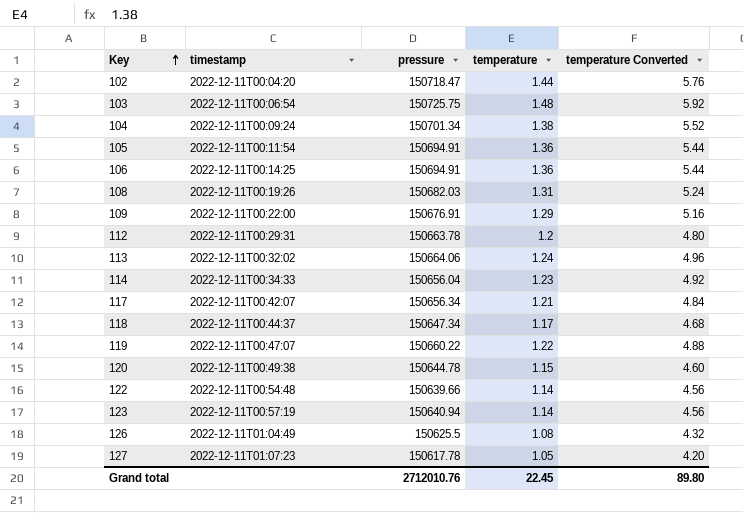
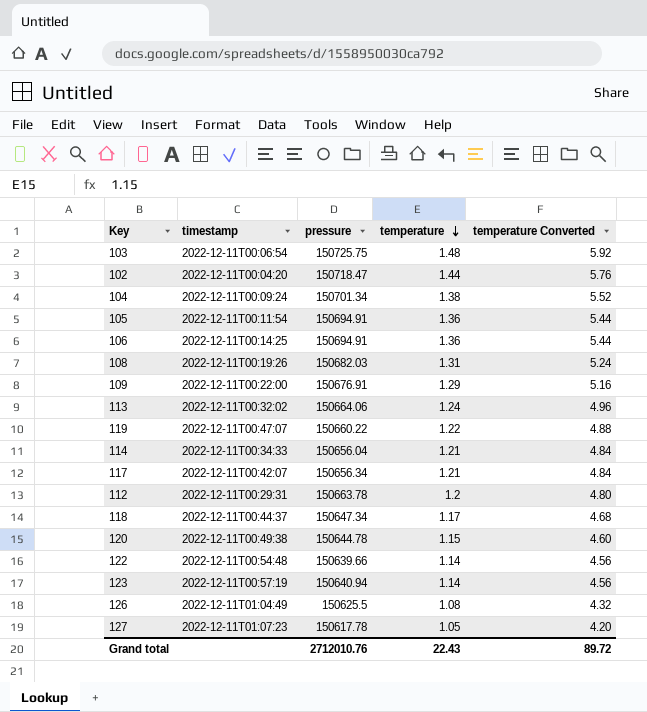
row order: Key ascending -> temperature descending
114 | temperature: 1.23 -> 1.21
114 | temperature Converted: 4.92 -> 4.84
Grand total | temperature: 22.45 -> 22.43
Grand total | temperature Converted: 89.80 -> 89.72

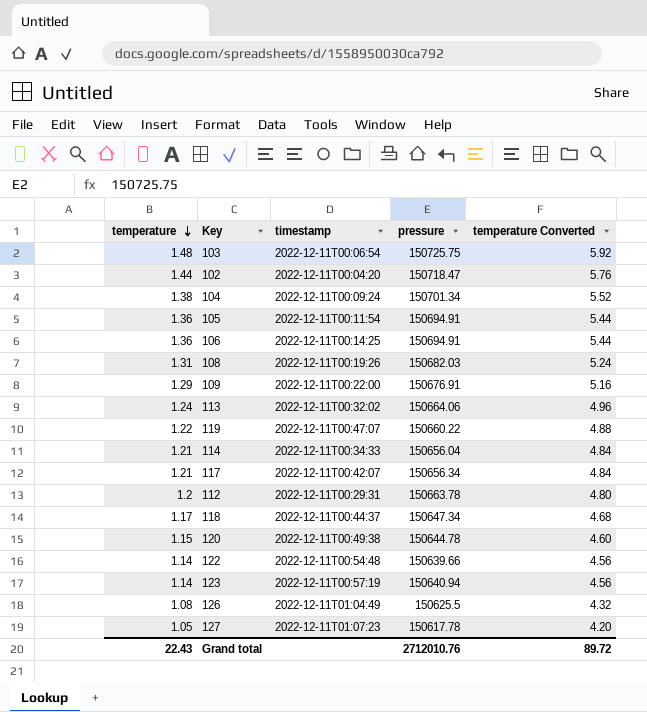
column temperature | position: 4 -> 1

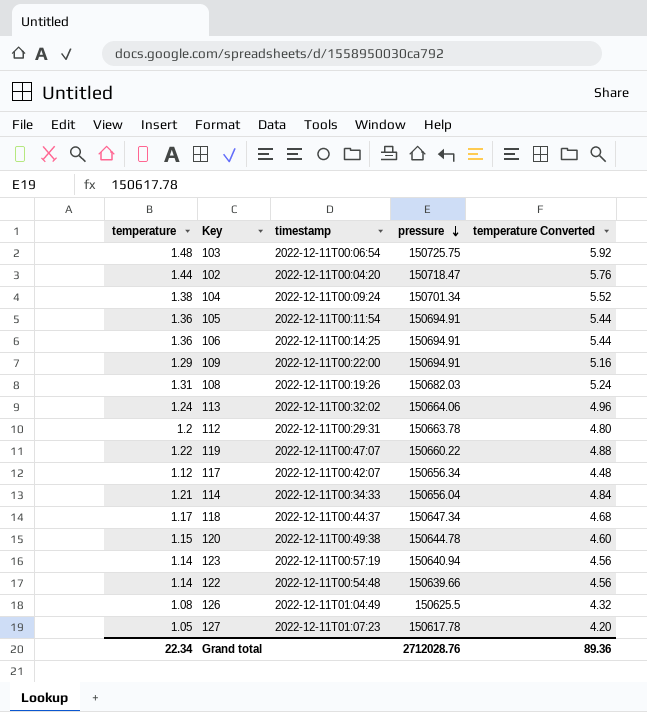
row order: temperature descending -> pressure descending
109 | pressure: 150676.91 -> 150694.91
117 | temperature: 1.21 -> 1.12
117 | temperature Converted: 4.84 -> 4.48
Grand total | temperature: 22.43 -> 22.34
Grand total | pressure: 2712010.76 -> 2712028.76
Grand total | temperature Converted: 89.72 -> 89.36

